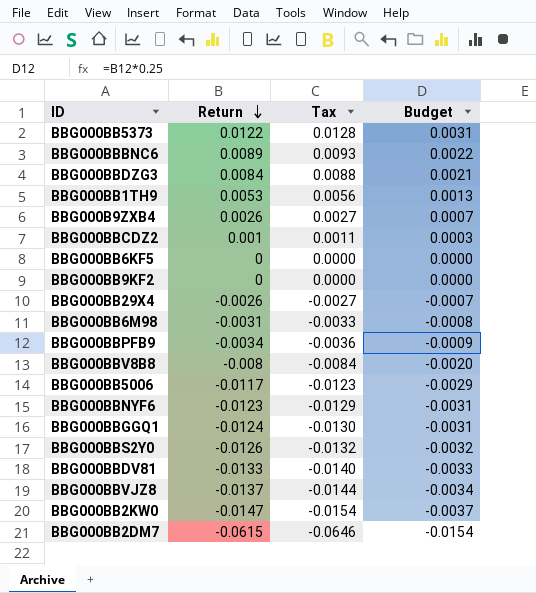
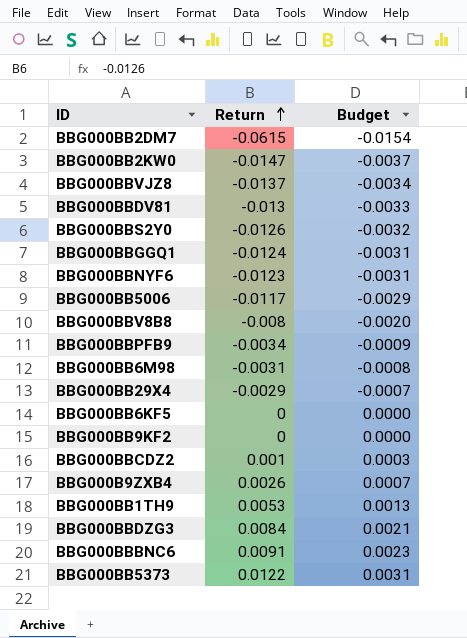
row order: Return descending -> Return ascending
column Tax | formula: [Return] * 1.05 -> none
BBG000BBDV81 | Return: -0.0133 -> -0.013
BBG000BB29X4 | Return: -0.0026 -> -0.0029
BBG000BBBNC6 | Return: 0.0089 -> 0.0091
BBG000BBBNC6 | Budget: 0.0022 -> 0.0023

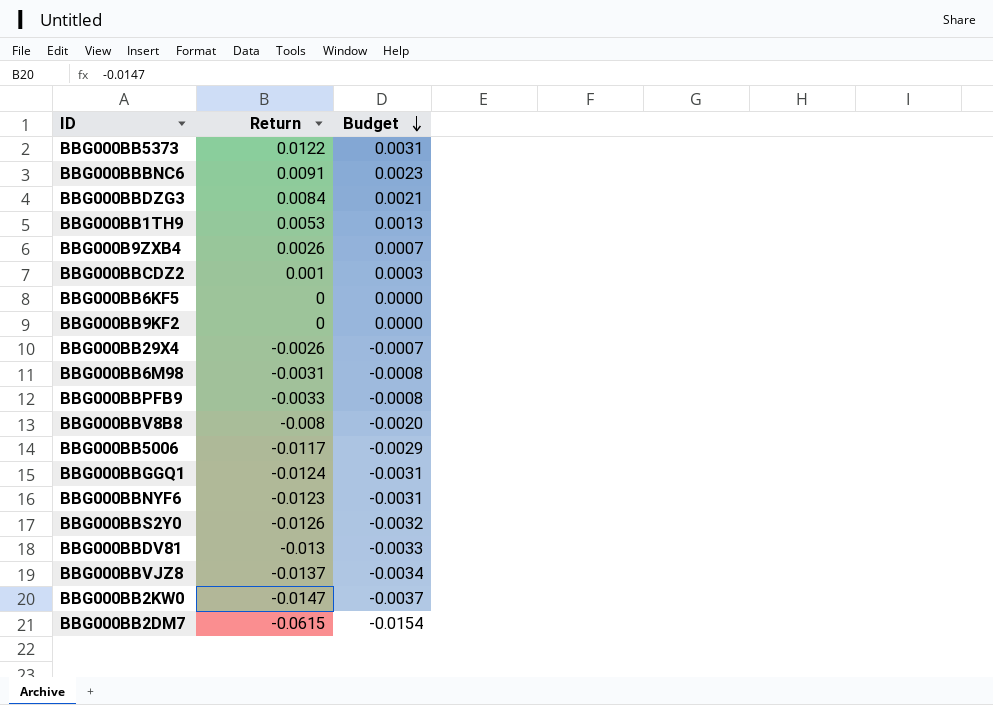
row order: Return ascending -> Budget descending
BBG000BB29X4 | Return: -0.0029 -> -0.0026
BBG000BBPFB9 | Return: -0.0034 -> -0.0033
BBG000BBPFB9 | Budget: -0.0009 -> -0.0008

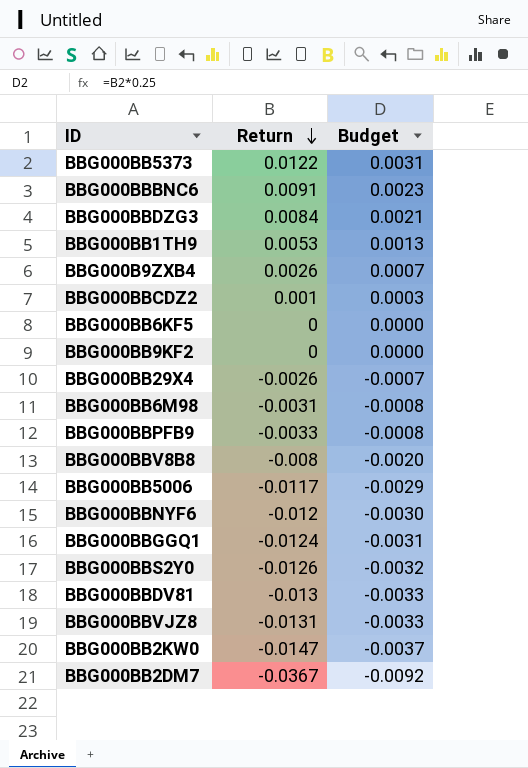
row order: Budget descending -> Return descending
BBG000BBNYF6 | Return: -0.0123 -> -0.012
BBG000BBNYF6 | Budget: -0.0031 -> -0.0030
BBG000BBVJZ8 | Return: -0.0137 -> -0.0131
BBG000BBVJZ8 | Budget: -0.0034 -> -0.0033
BBG000BB2DM7 | Return: -0.0615 -> -0.0367
BBG000BB2DM7 | Budget: -0.0154 -> -0.0092

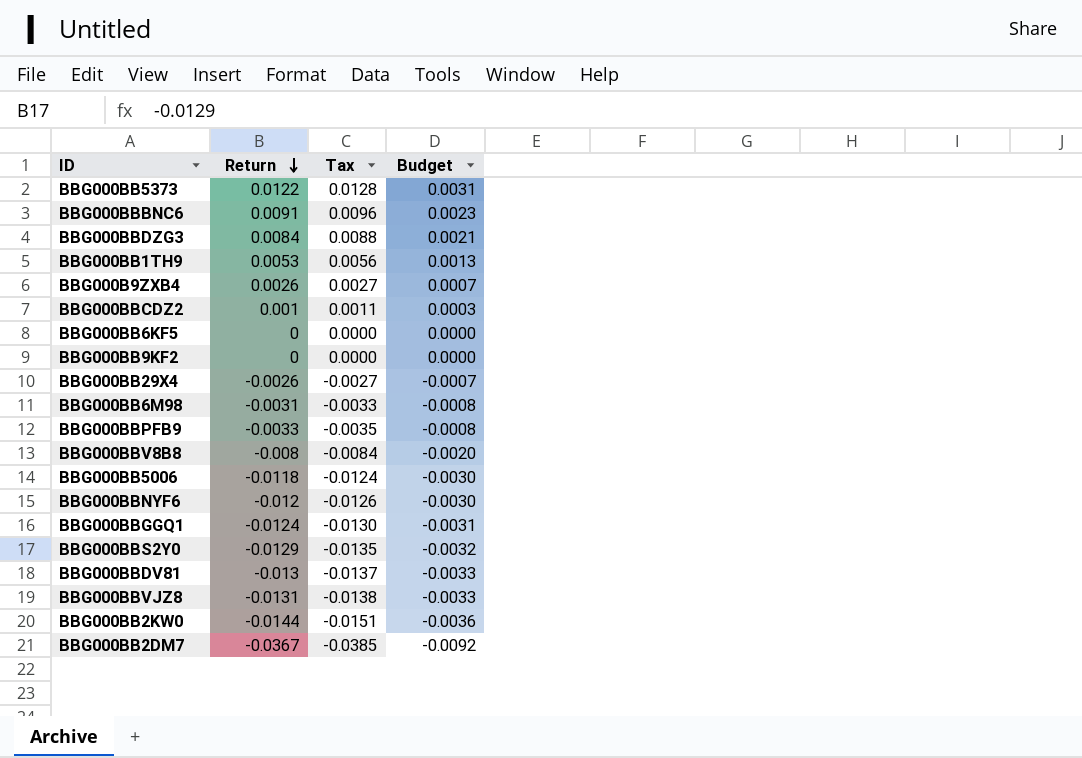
column Tax | formula: none -> [Return] * 1.05
BBG000BB5006 | Return: -0.0117 -> -0.0118
BBG000BB5006 | Budget: -0.0029 -> -0.0030
BBG000BBS2Y0 | Return: -0.0126 -> -0.0129
BBG000BB2KW0 | Return: -0.0147 -> -0.0144
BBG000BB2KW0 | Budget: -0.0037 -> -0.0036

